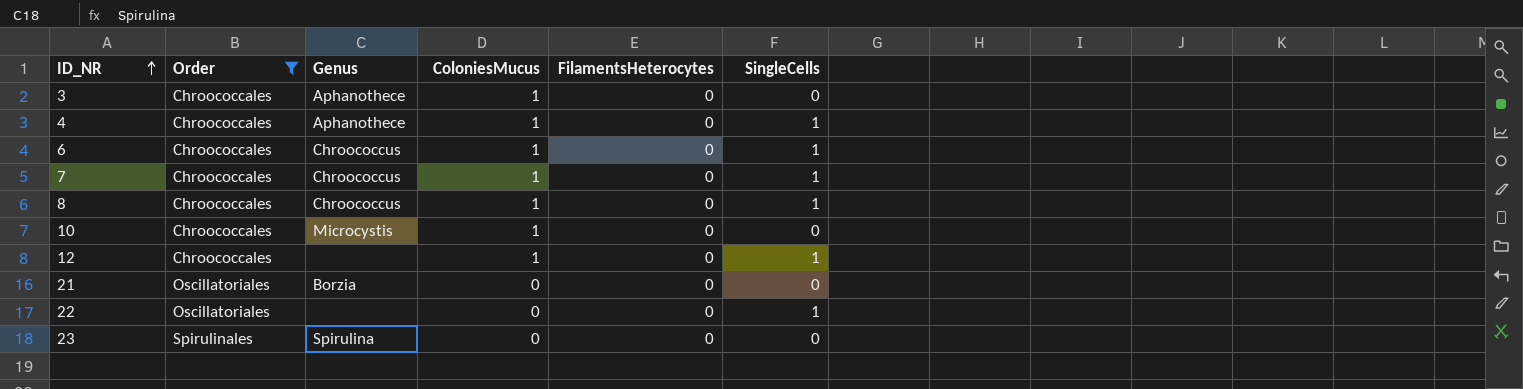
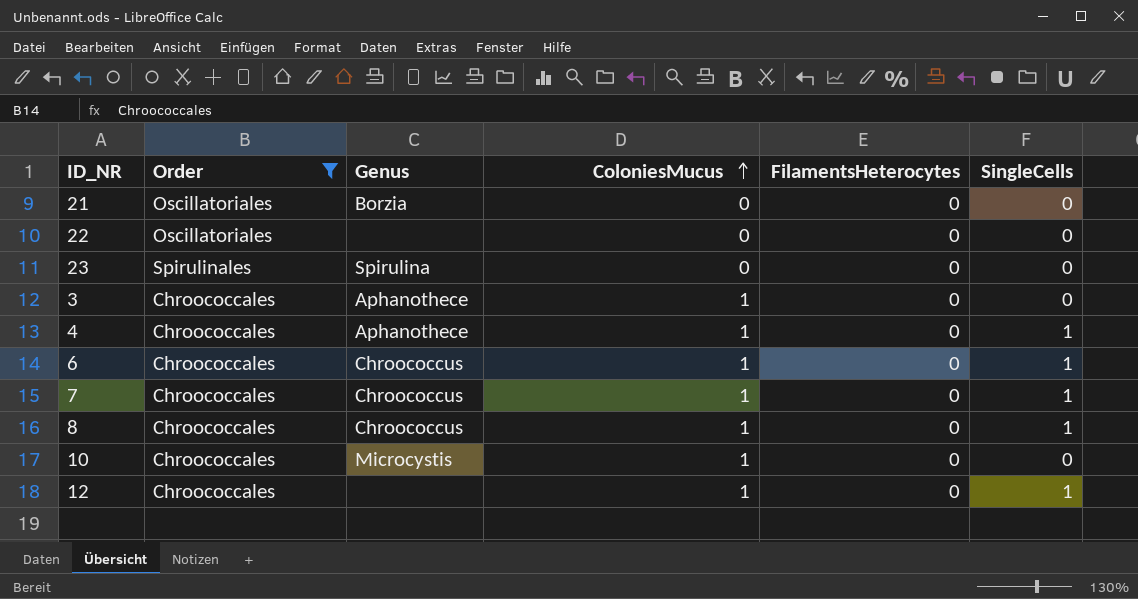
row order: ID_NR ascending -> ColoniesMucus ascending
22 | SingleCells: 1 -> 0

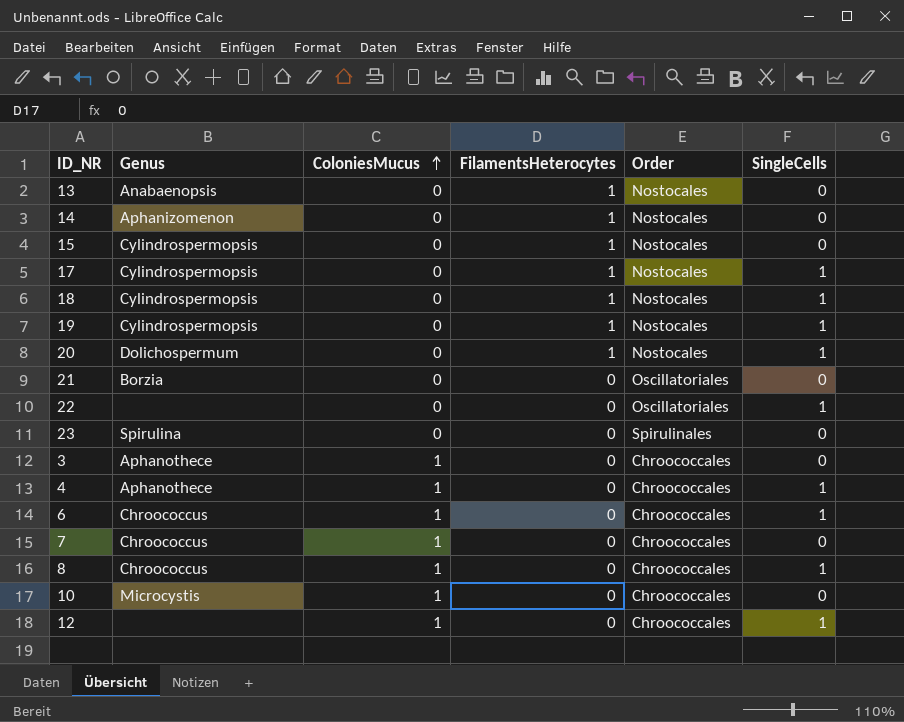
filter: Order != Nostocales -> none
column Order | position: 2 -> 5
22 | SingleCells: 0 -> 1
7 | SingleCells: 1 -> 0

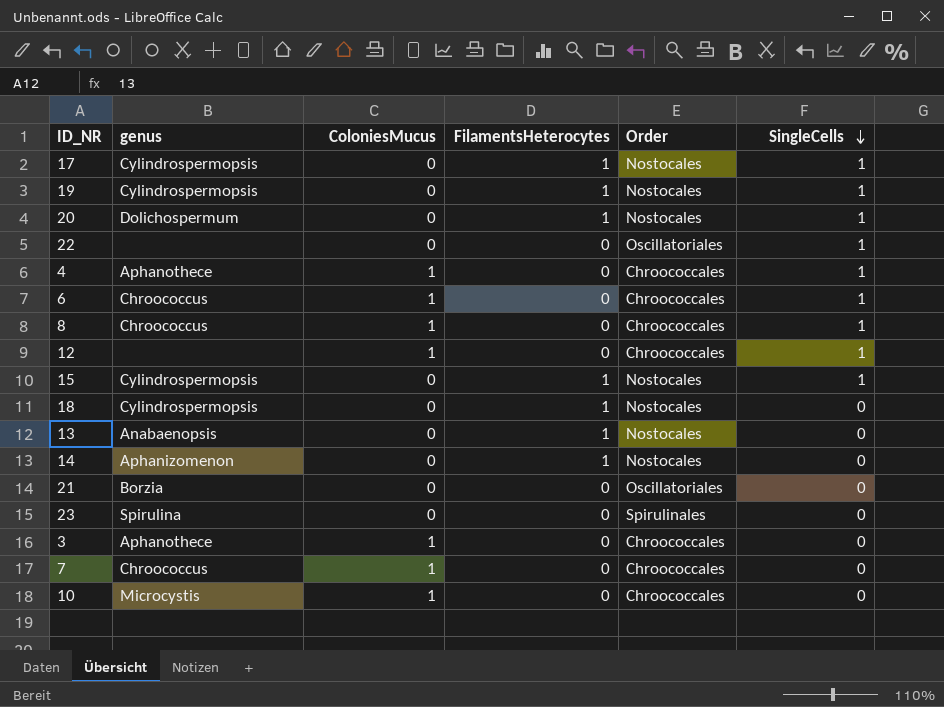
row order: ColoniesMucus ascending -> SingleCells descending
column name: Genus -> genus
15 | SingleCells: 0 -> 1
18 | SingleCells: 1 -> 0

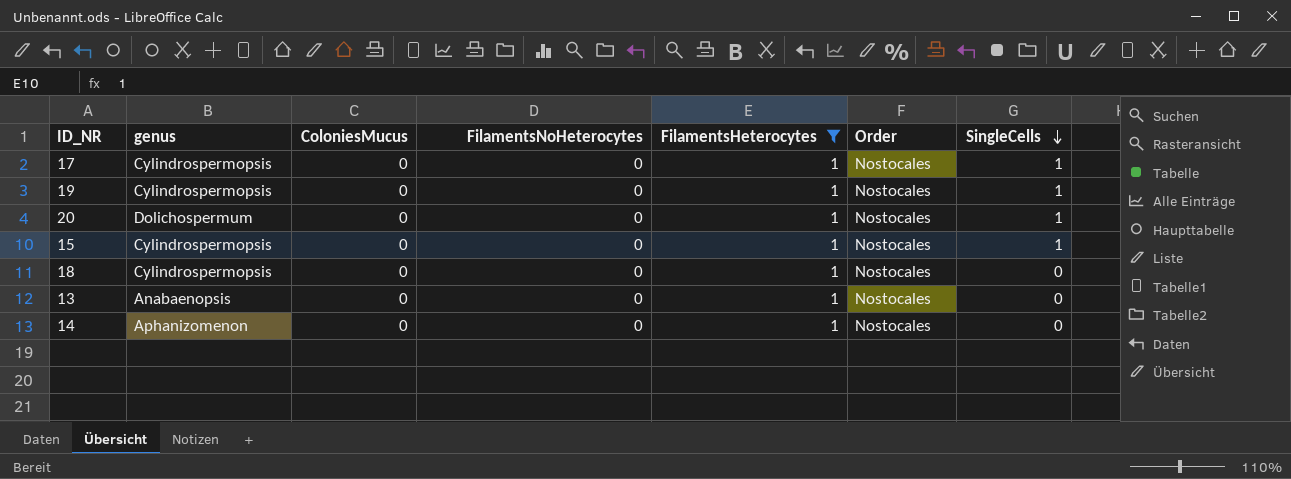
filter: none -> FilamentsHeterocytes = 1
column FilamentsNoHeterocytes | position: none -> 4

